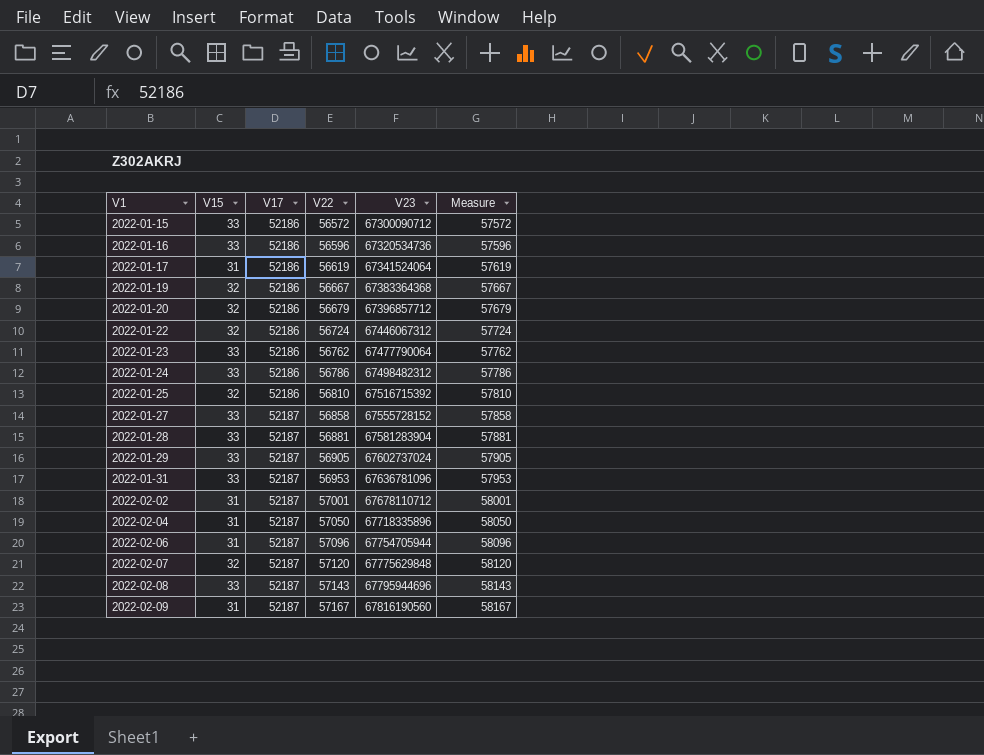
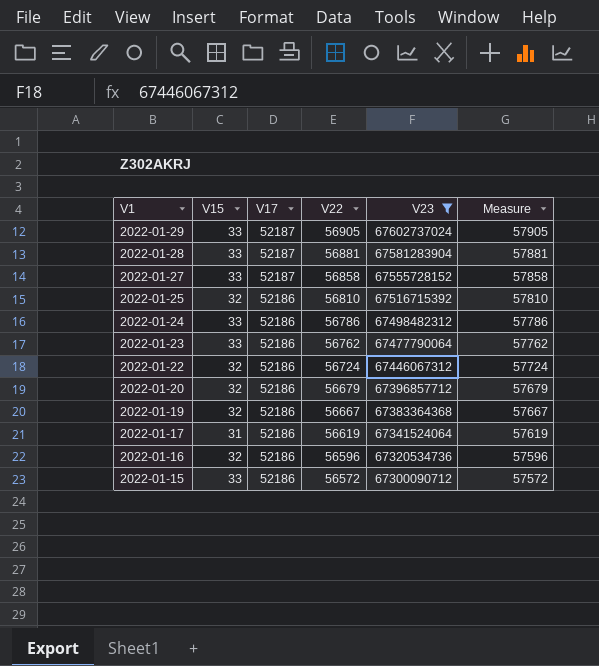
filter: none -> V23 <= 67602737024
row order: V1 ascending -> V1 descending
2022-01-16 | V15: 33 -> 32

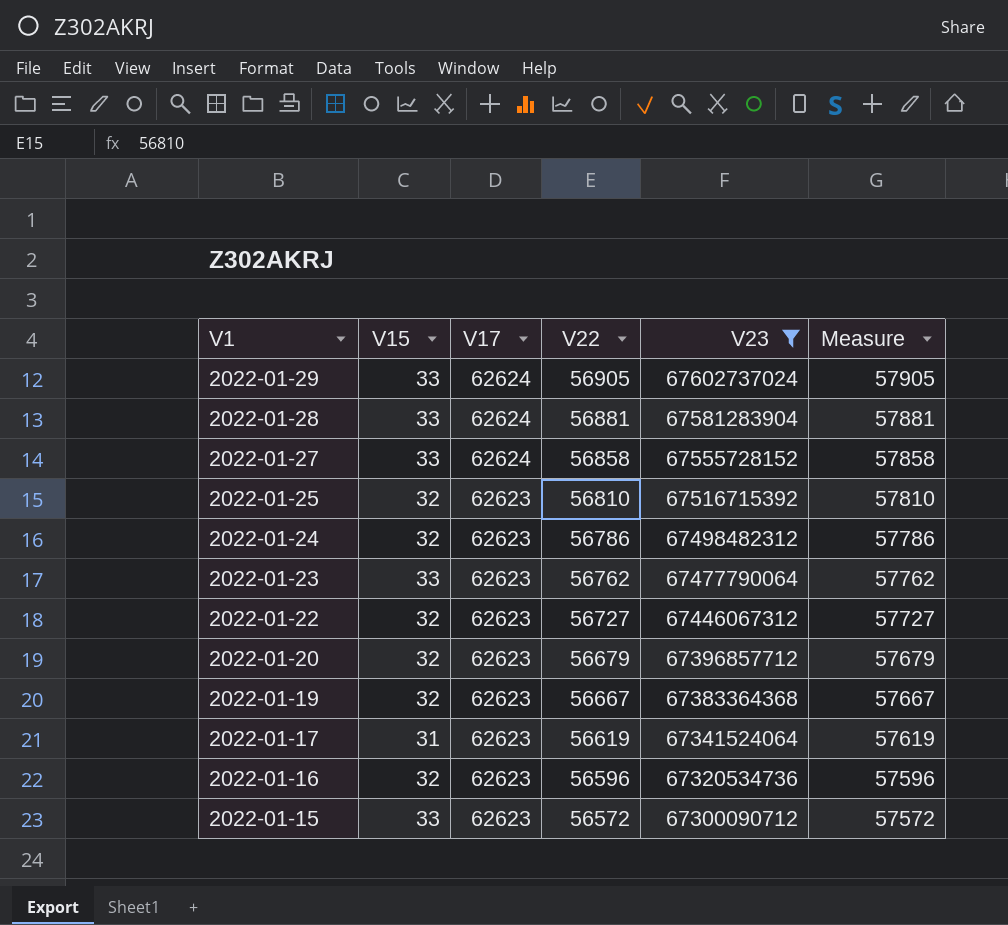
2022-01-29 | V17: 52187 -> 62624
2022-01-28 | V17: 52187 -> 62624
2022-01-27 | V17: 52187 -> 62624
2022-01-25 | V17: 52186 -> 62623
2022-01-24 | V15: 33 -> 32
2022-01-24 | V17: 52186 -> 62623
2022-01-23 | V17: 52186 -> 62623
2022-01-22 | V17: 52186 -> 62623
2022-01-22 | V22: 56724 -> 56727
2022-01-22 | Measure: 57724 -> 57727
2022-01-20 | V17: 52186 -> 62623
2022-01-19 | V17: 52186 -> 62623
2022-01-17 | V17: 52186 -> 62623
2022-01-16 | V17: 52186 -> 62623
2022-01-15 | V17: 52186 -> 62623

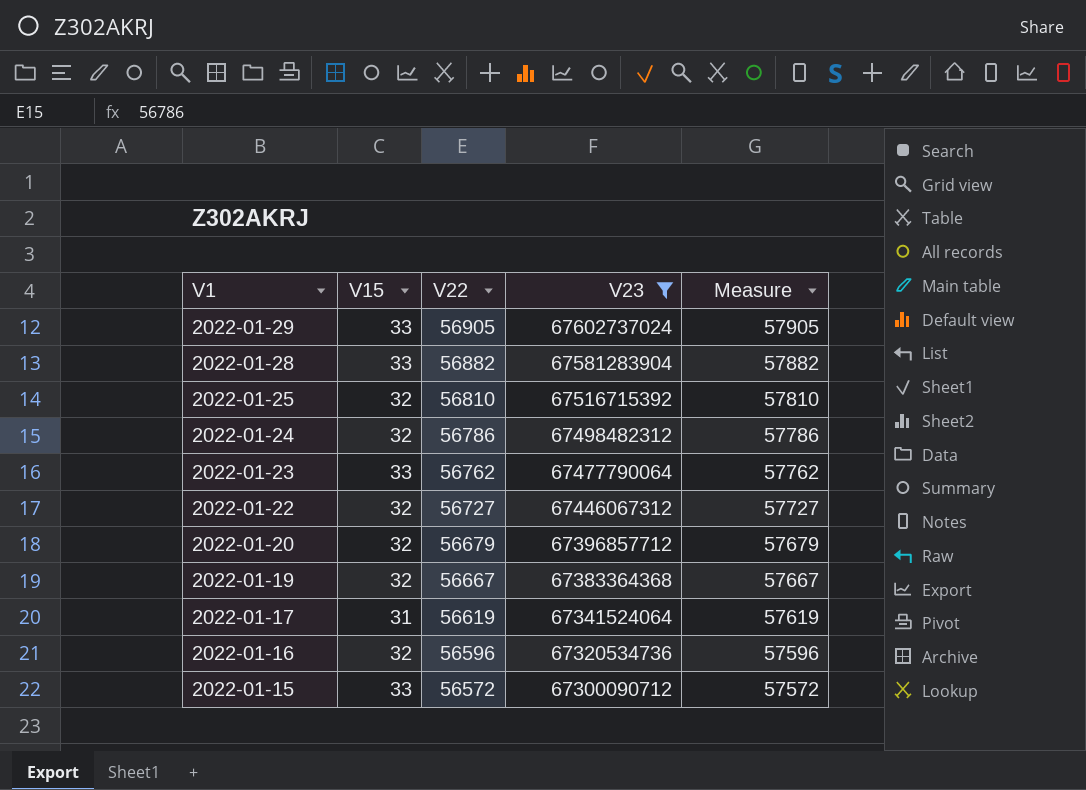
column V17 | position: 3 -> none
row 2022-01-27: 33 | 62624 | 56858 | 67555728152 | 57858 -> none
2022-01-28 | V22: 56881 -> 56882
2022-01-28 | Measure: 57881 -> 57882

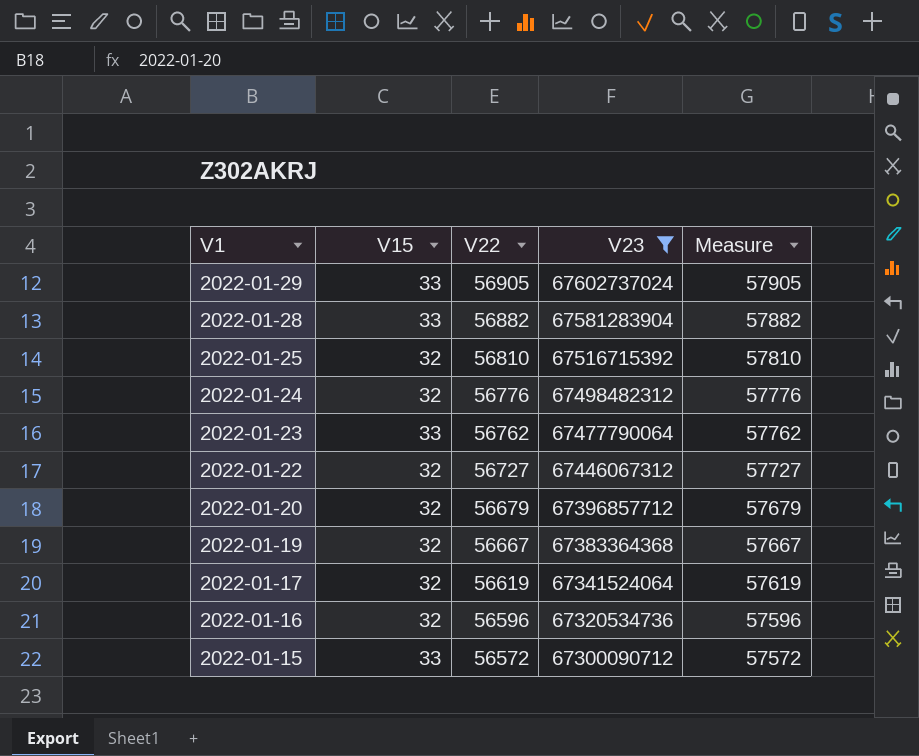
2022-01-24 | V22: 56786 -> 56776
2022-01-24 | Measure: 57786 -> 57776
2022-01-17 | V15: 31 -> 32

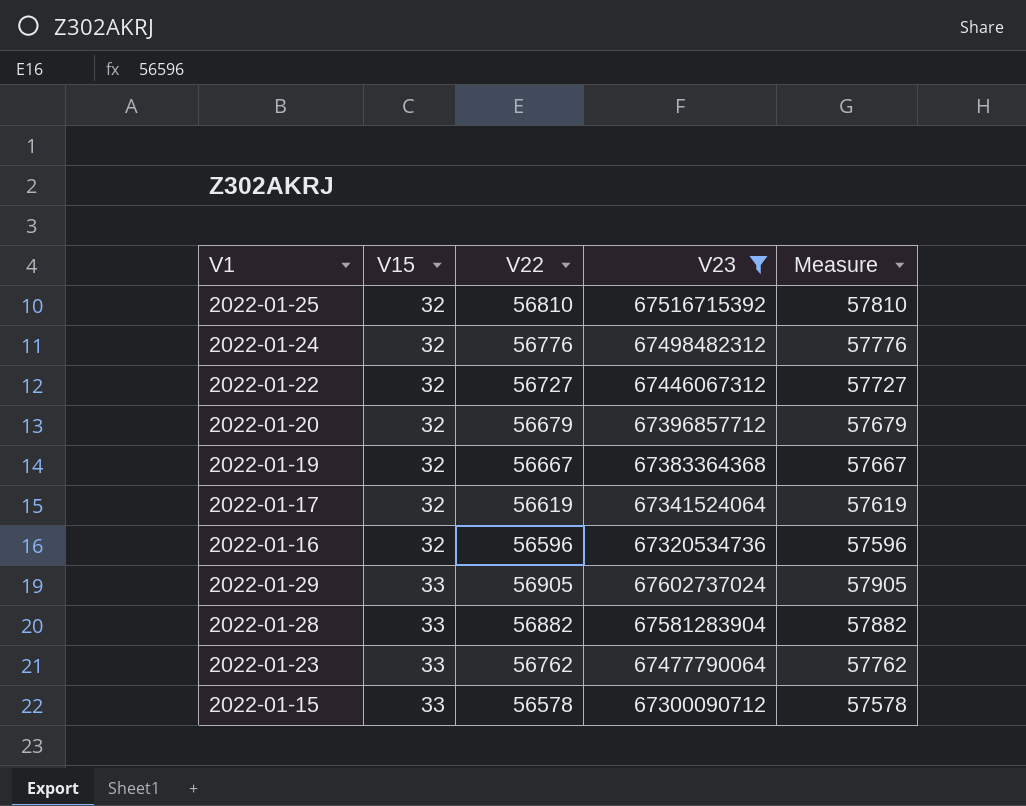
row order: V1 descending -> V15 ascending
2022-01-15 | V22: 56572 -> 56578
2022-01-15 | Measure: 57572 -> 57578

